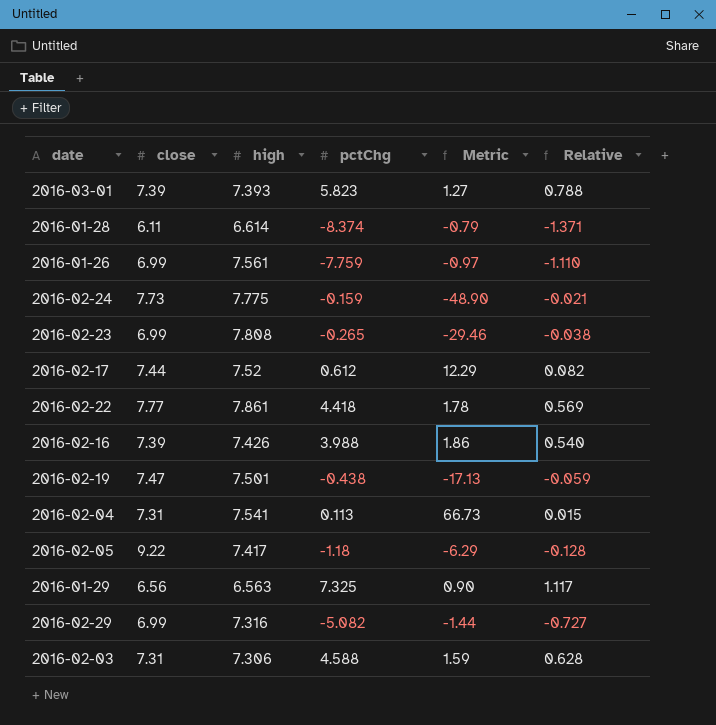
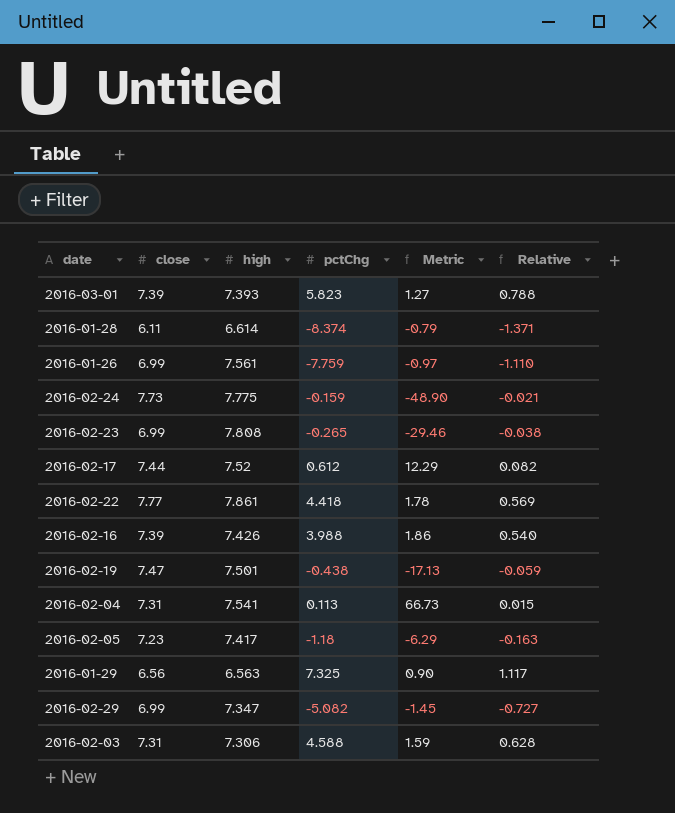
2016-02-05 | close: 9.22 -> 7.23
2016-02-05 | Relative: -0.128 -> -0.163
2016-02-29 | high: 7.316 -> 7.347
2016-02-29 | Metric: -1.44 -> -1.45

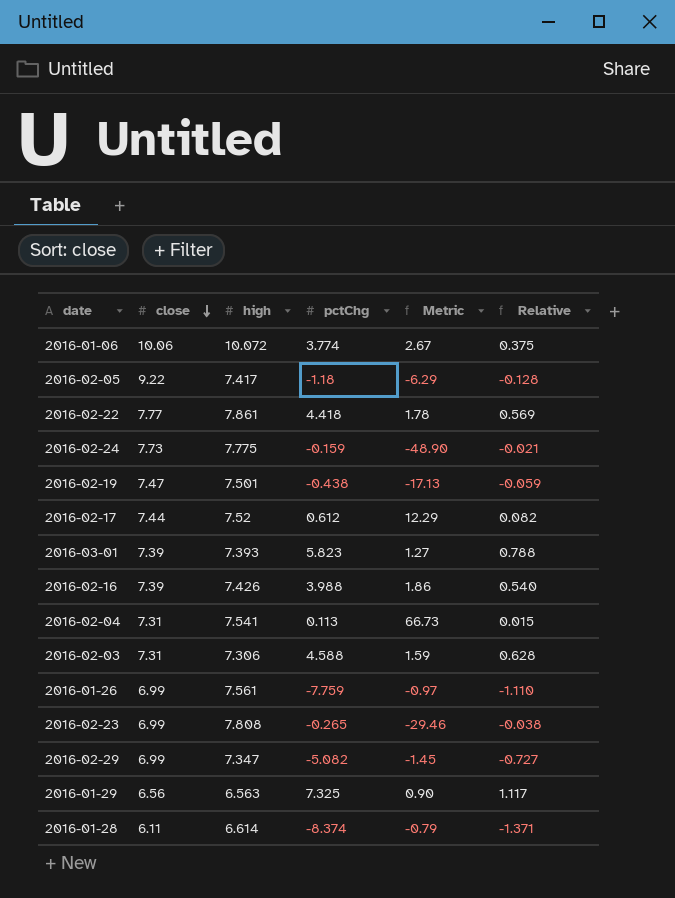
row order: none -> close descending
row 2016-01-06: none -> 10.06 | 10.072 | 3.774 | 2.67 | 0.375
2016-02-05 | close: 7.23 -> 9.22
2016-02-05 | Relative: -0.163 -> -0.128

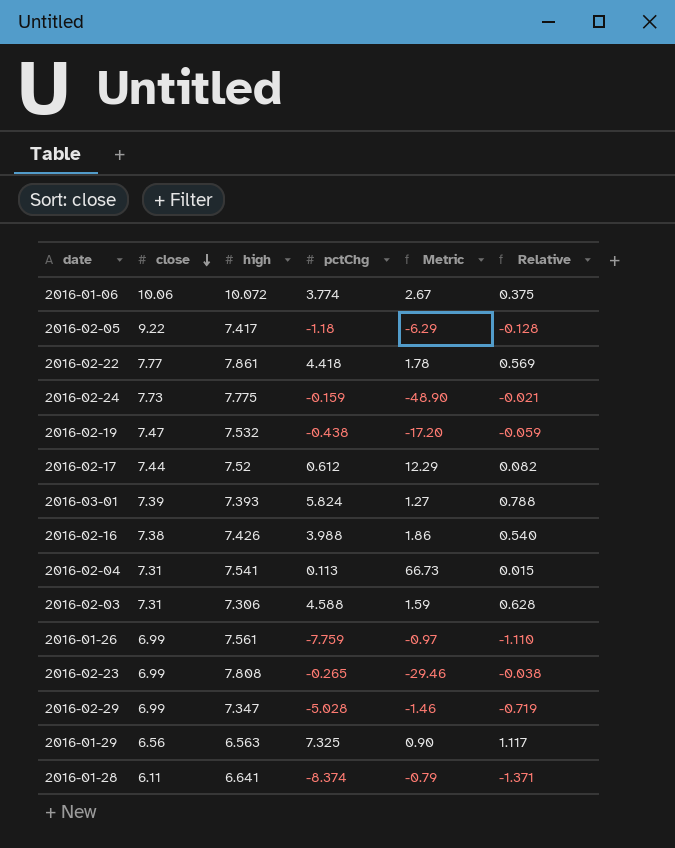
2016-02-19 | high: 7.501 -> 7.532
2016-02-19 | Metric: -17.13 -> -17.20
2016-03-01 | pctChg: 5.823 -> 5.824
2016-02-16 | close: 7.39 -> 7.38
2016-02-29 | pctChg: -5.082 -> -5.028
2016-02-29 | Metric: -1.45 -> -1.46
2016-02-29 | Relative: -0.727 -> -0.719
2016-01-28 | high: 6.614 -> 6.641

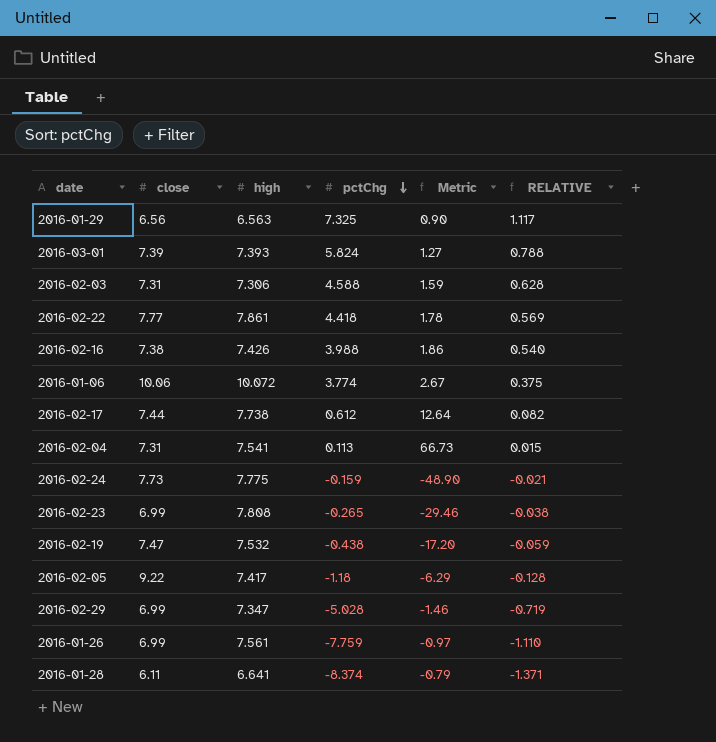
row order: close descending -> pctChg descending
column name: Relative -> RELATIVE
2016-02-17 | high: 7.52 -> 7.738
2016-02-17 | Metric: 12.29 -> 12.64

